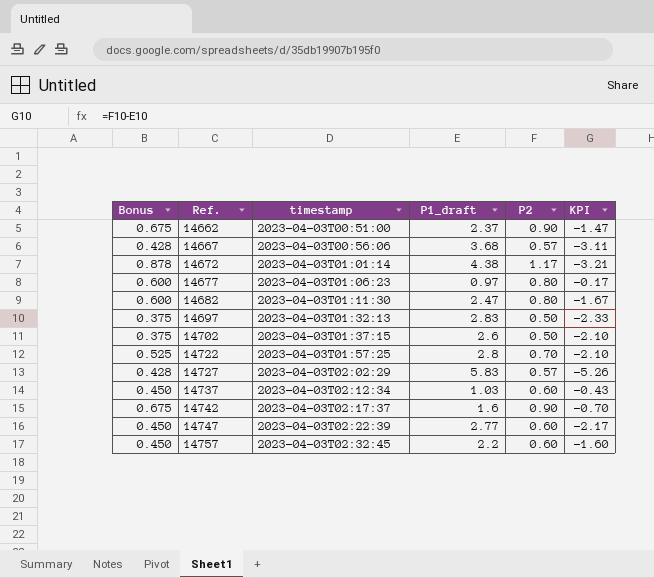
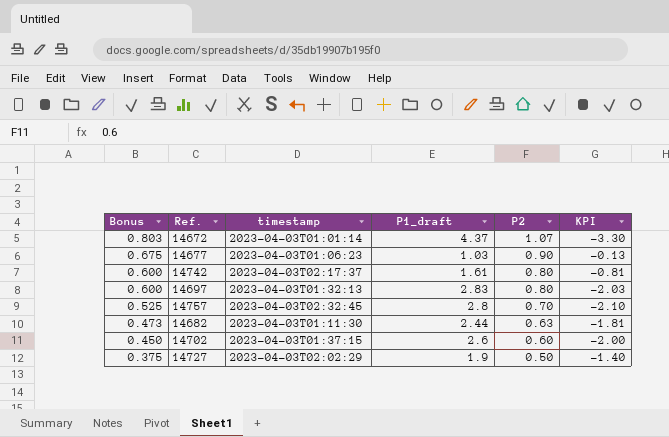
row order: Ref. ascending -> Bonus descending
row 14662: 0.675 | 2023-04-03T00:51:00 | 2.37 | 0.90 | -1.47 -> none
row 14667: 0.428 | 2023-04-03T00:56:06 | 3.68 | 0.57 | -3.11 -> none
row 14722: 0.525 | 2023-04-03T01:57:25 | 2.8 | 0.70 | -2.10 -> none
row 14737: 0.450 | 2023-04-03T02:12:34 | 1.03 | 0.60 | -0.43 -> none
row 14747: 0.450 | 2023-04-03T02:22:39 | 2.77 | 0.60 | -2.17 -> none
14672 | Bonus: 0.878 -> 0.803
14672 | P1_draft: 4.38 -> 4.37
14672 | P2: 1.17 -> 1.07
14672 | KPI: -3.21 -> -3.30
14677 | Bonus: 0.600 -> 0.675
14677 | P1_draft: 0.97 -> 1.03
14677 | P2: 0.80 -> 0.90
14677 | KPI: -0.17 -> -0.13
14742 | Bonus: 0.675 -> 0.600
14742 | P1_draft: 1.6 -> 1.61
14742 | P2: 0.90 -> 0.80
14742 | KPI: -0.70 -> -0.81
14697 | Bonus: 0.375 -> 0.600
14697 | P2: 0.50 -> 0.80
14697 | KPI: -2.33 -> -2.03
14757 | Bonus: 0.450 -> 0.525
14757 | P1_draft: 2.2 -> 2.8
14757 | P2: 0.60 -> 0.70
14757 | KPI: -1.60 -> -2.10
14682 | Bonus: 0.600 -> 0.473
14682 | P1_draft: 2.47 -> 2.44
14682 | P2: 0.80 -> 0.63
14682 | KPI: -1.67 -> -1.81
14702 | Bonus: 0.375 -> 0.450
14702 | P2: 0.50 -> 0.60
14702 | KPI: -2.10 -> -2.00
14727 | Bonus: 0.428 -> 0.375
14727 | P1_draft: 5.83 -> 1.9
14727 | P2: 0.57 -> 0.50
14727 | KPI: -5.26 -> -1.40

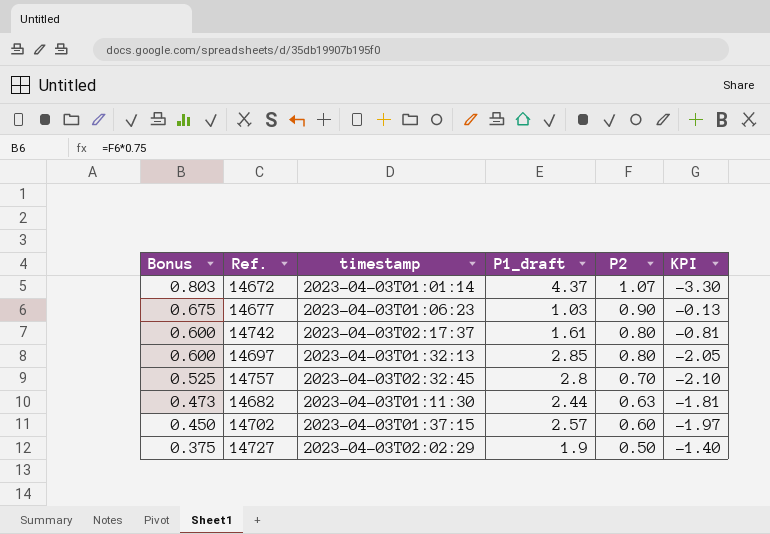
14697 | P1_draft: 2.83 -> 2.85
14697 | KPI: -2.03 -> -2.05
14702 | P1_draft: 2.6 -> 2.57
14702 | KPI: -2.00 -> -1.97

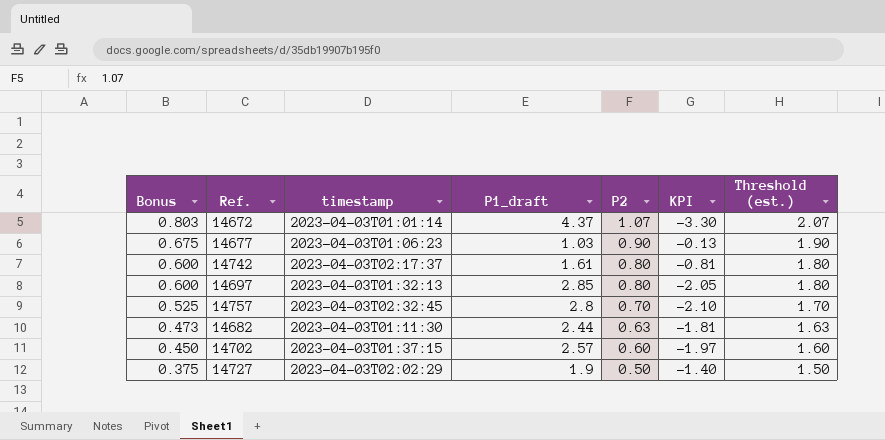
column Threshold (est.) | formula: none -> [P2] + 1

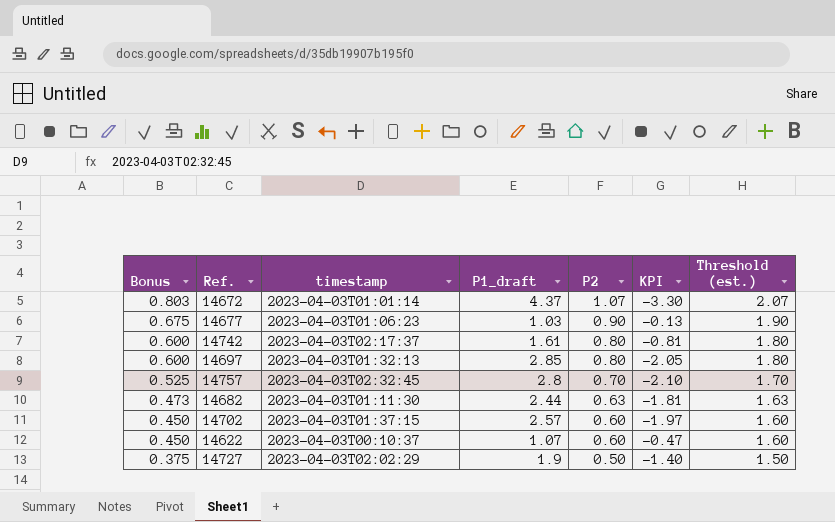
row 14622: none -> 0.450 | 2023-04-03T00:10:37 | 1.07 | 0.60 | -0.47 | 1.60

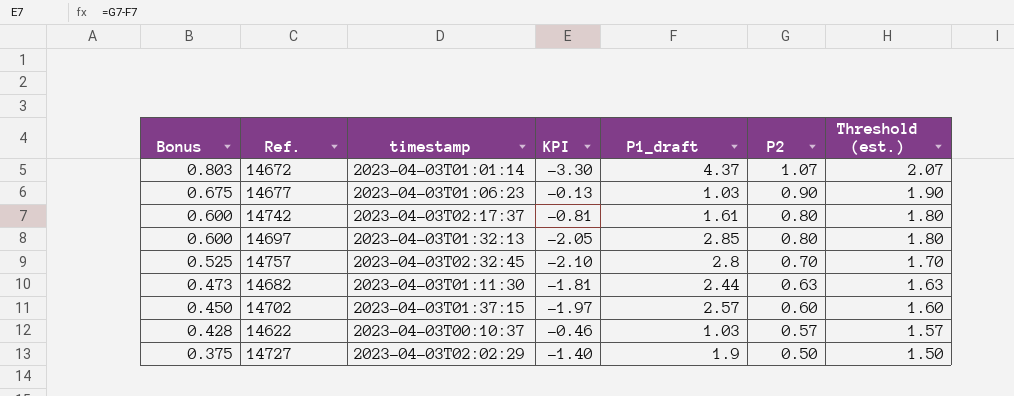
column KPI | position: 6 -> 4
14622 | Bonus: 0.450 -> 0.428
14622 | KPI: -0.47 -> -0.46
14622 | P1_draft: 1.07 -> 1.03
14622 | P2: 0.60 -> 0.57
14622 | Threshold (est.): 1.60 -> 1.57

